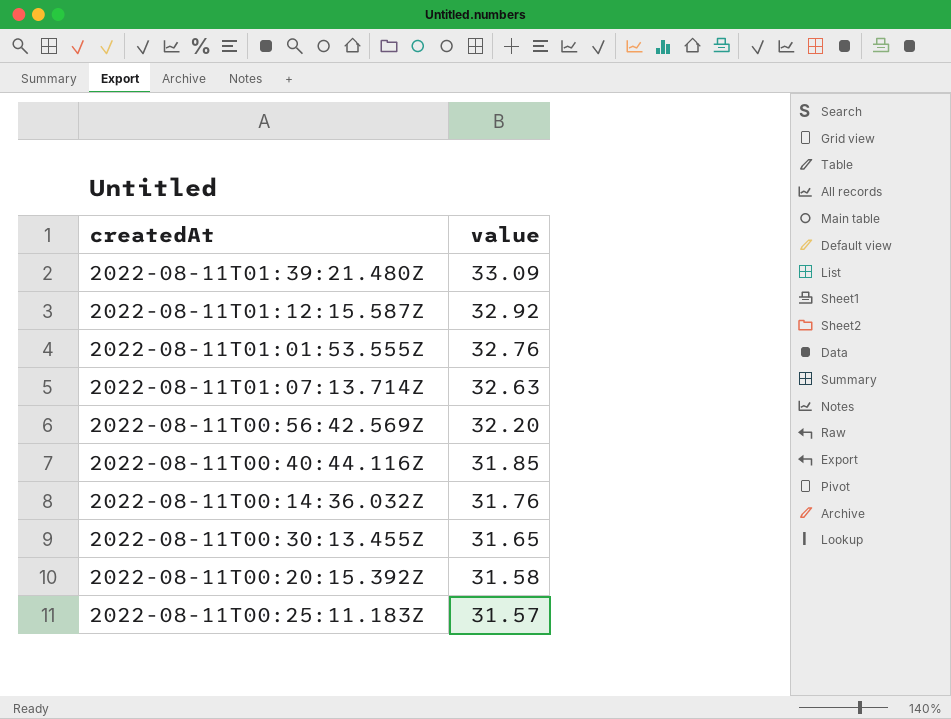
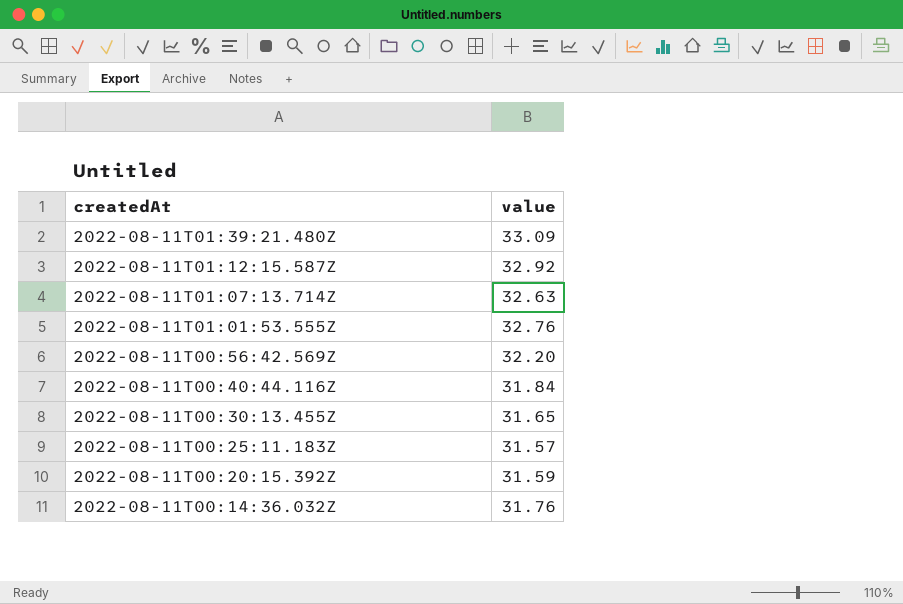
row order: value descending -> createdAt descending
2022-08-11T00:40:44.116Z | value: 31.85 -> 31.84
2022-08-11T00:20:15.392Z | value: 31.58 -> 31.59

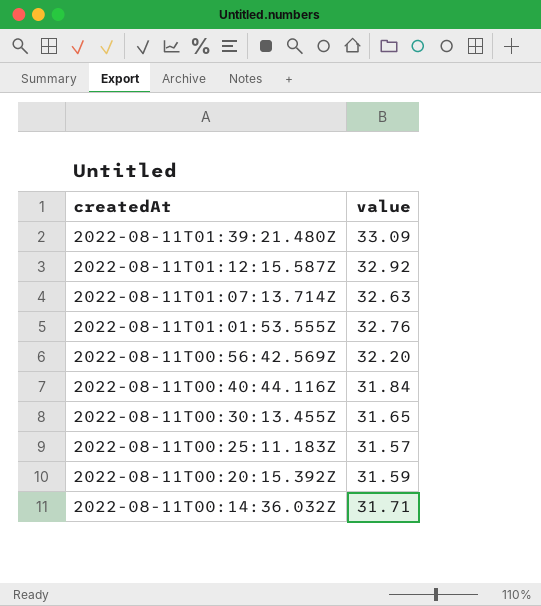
2022-08-11T00:14:36.032Z | value: 31.76 -> 31.71

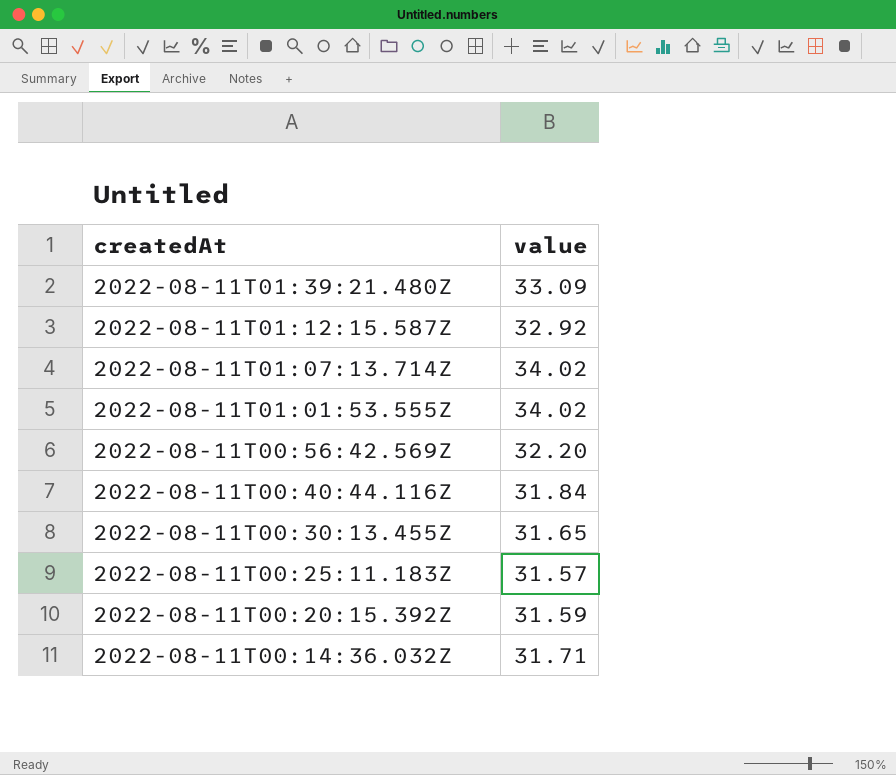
2022-08-11T01:07:13.714Z | value: 32.63 -> 34.02
2022-08-11T01:01:53.555Z | value: 32.76 -> 34.02

